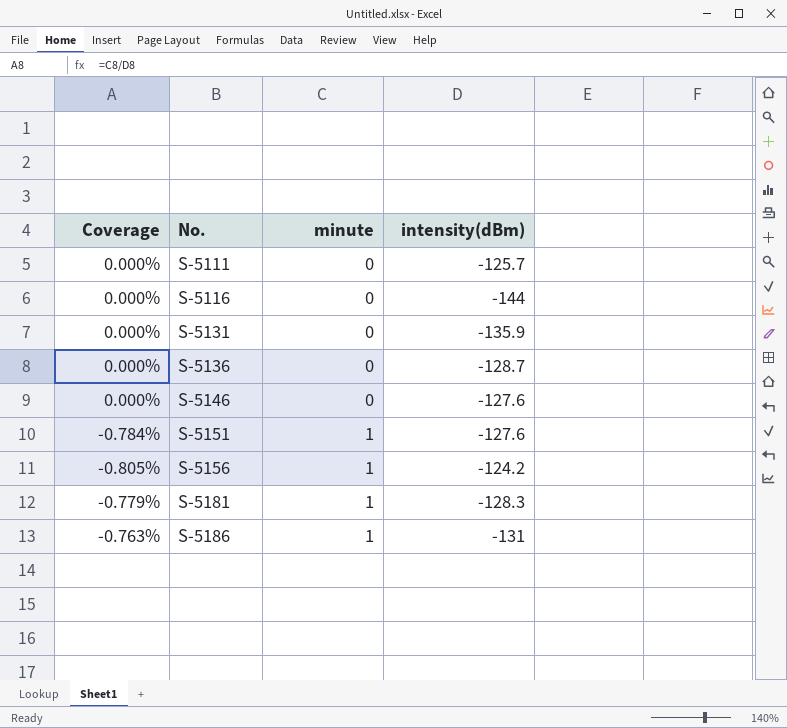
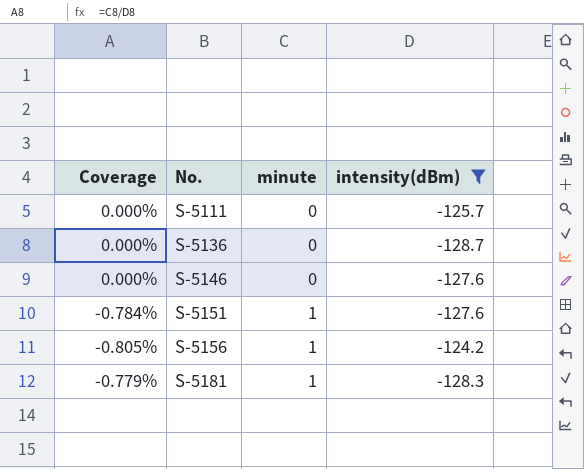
filter: none -> intensity(dBm) >= -128.7

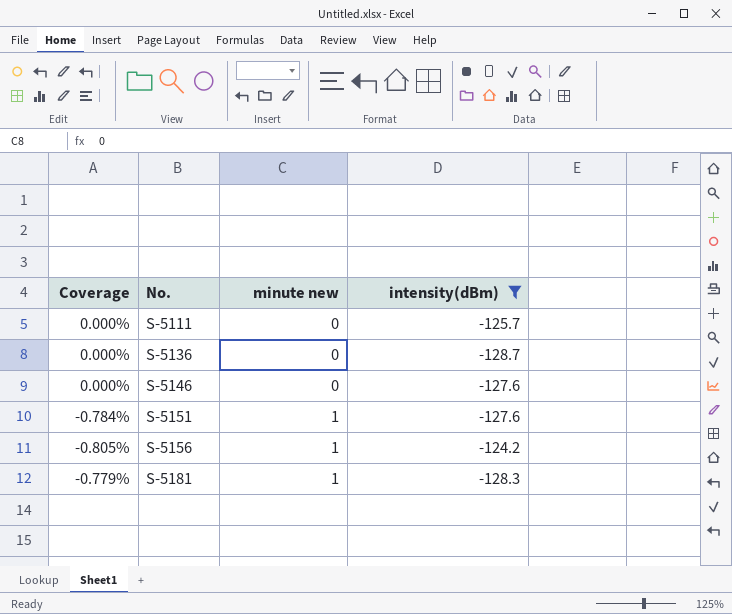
column name: minute -> minute new

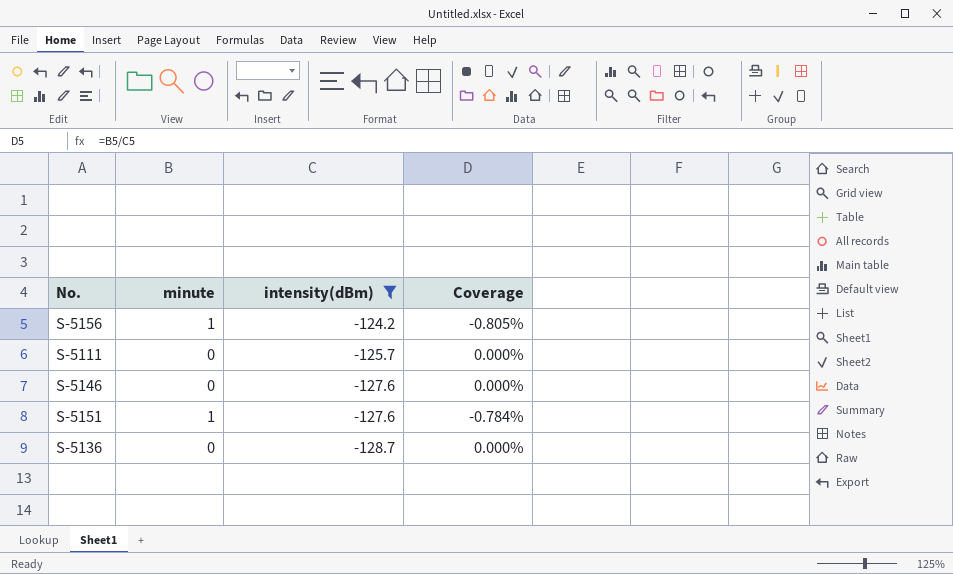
row order: No. ascending -> intensity(dBm) descending
column name: minute new -> minute
column Coverage | position: 1 -> 4
row S-5181: -0.779% | 1 | -128.3 -> none

